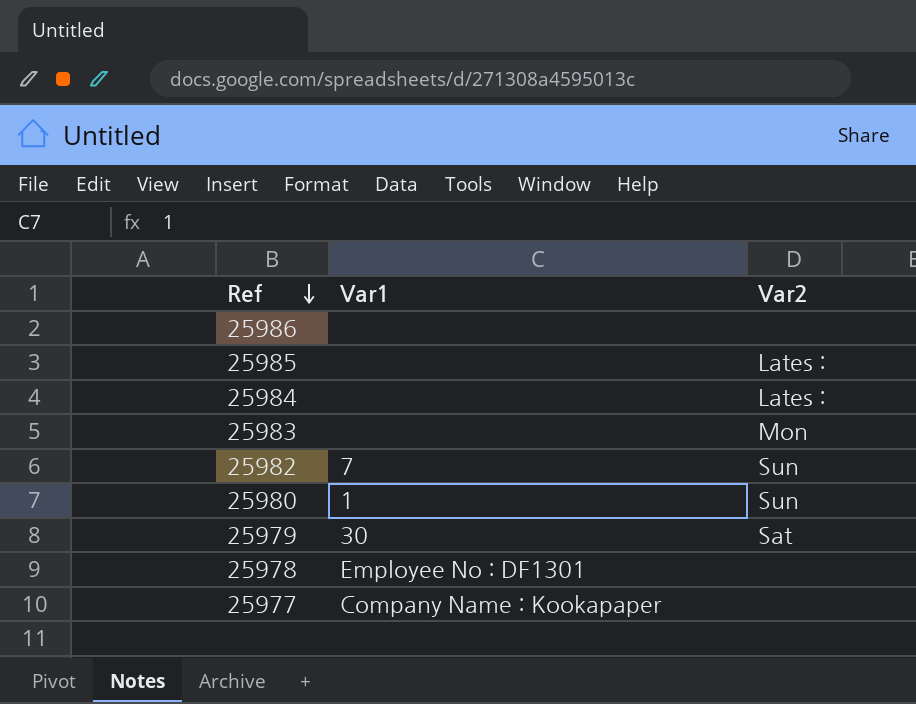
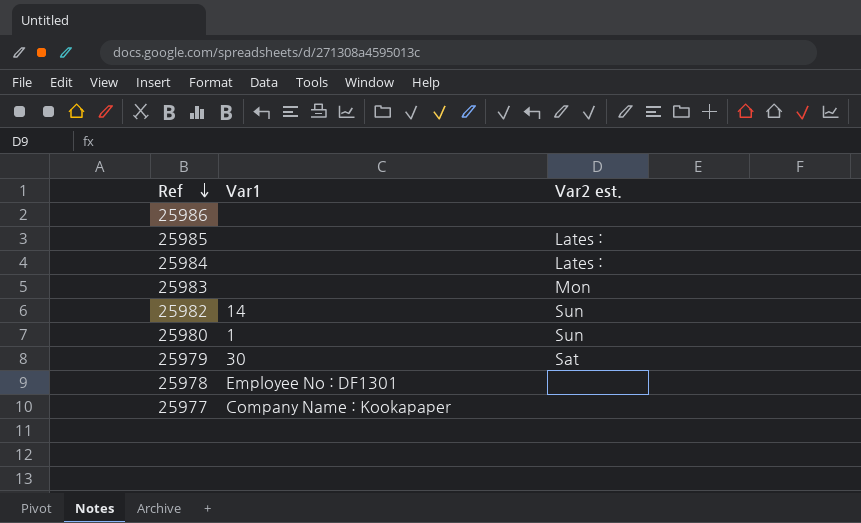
column name: Var2 -> Var2 est.
25982 | Var1: 7 -> 14

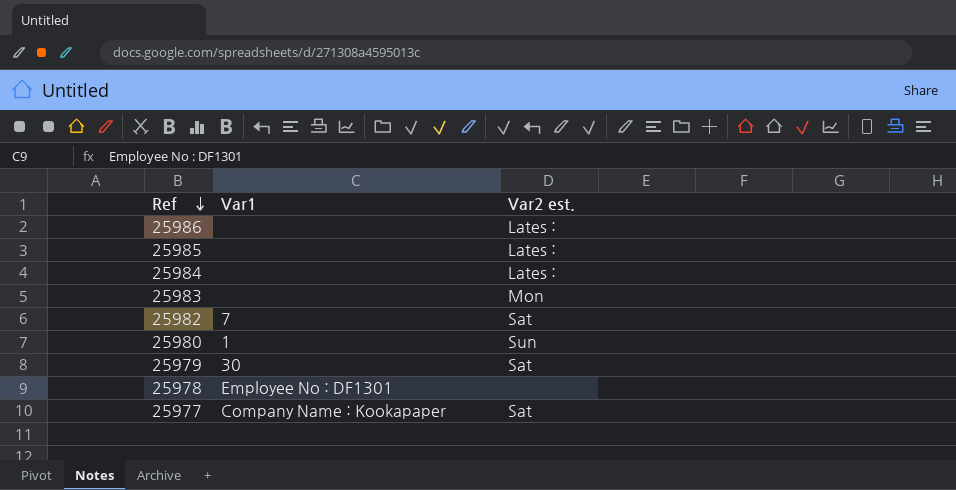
25986 | Var2 est.: none -> Lates :
25982 | Var1: 14 -> 7
25982 | Var2 est.: Sun -> Sat
25977 | Var2 est.: none -> Sat

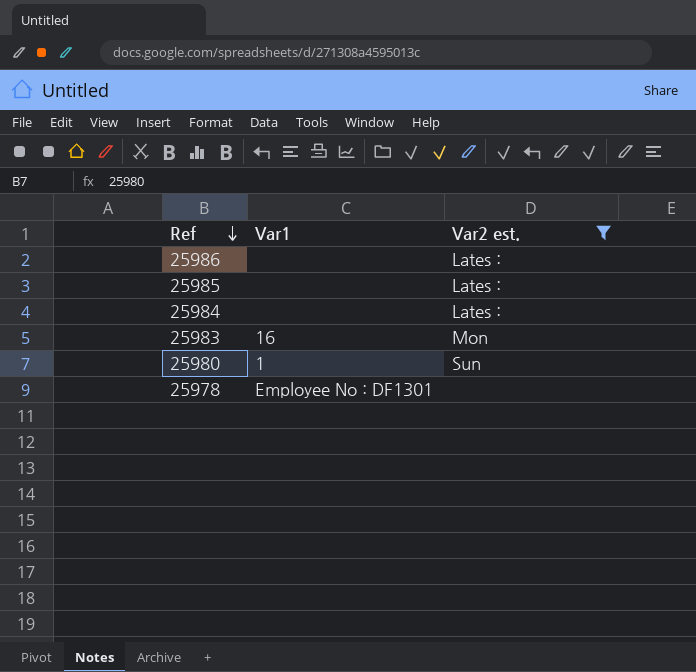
filter: none -> Var2 est. != Sat
25983 | Var1: none -> 16

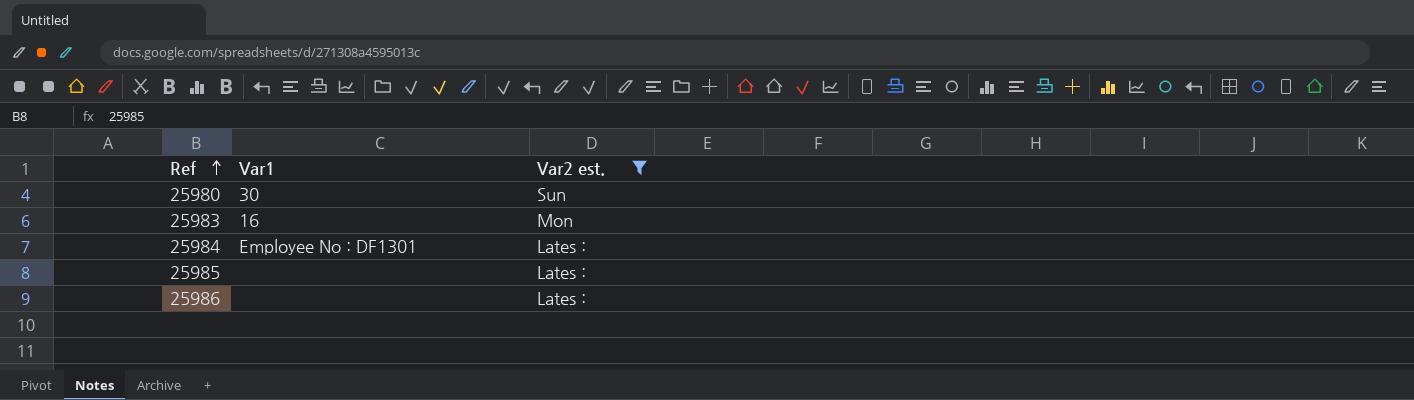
row order: Ref descending -> Ref ascending
row 25978: Employee No : DF1301 | none -> none
25980 | Var1: 1 -> 30
25984 | Var1: none -> Employee No : DF1301

